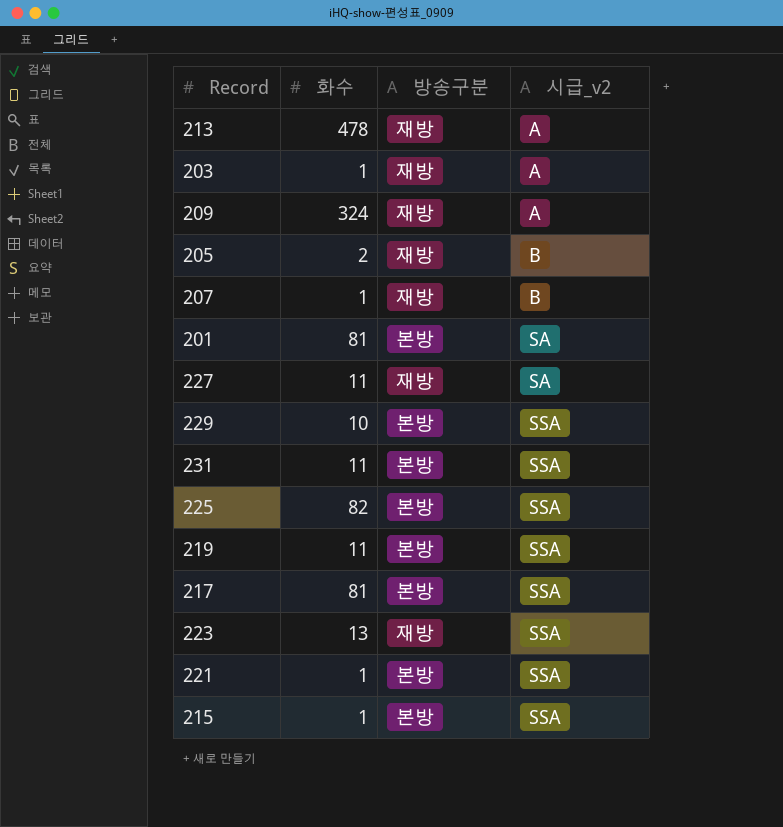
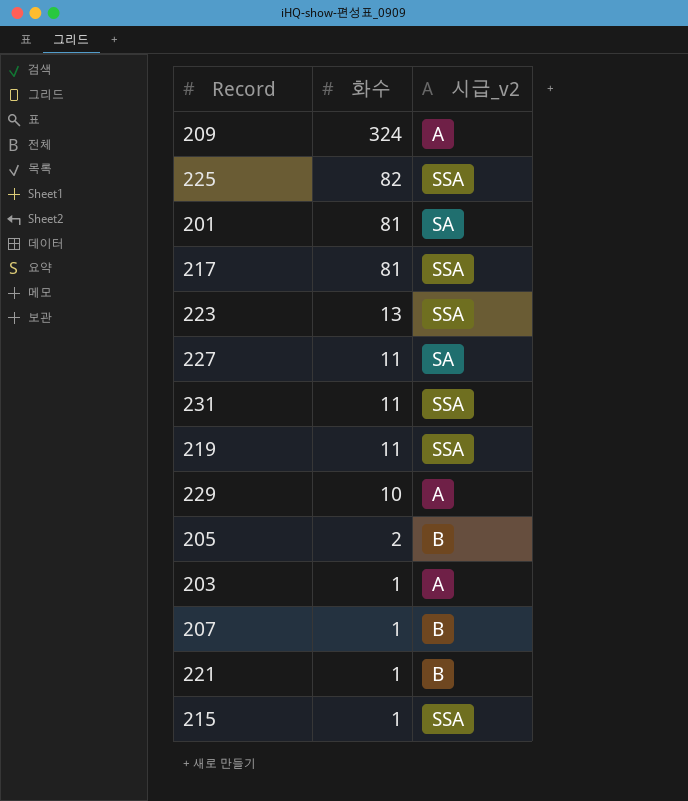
row order: 시급_v2 ascending -> 화수 descending
column 방송구분 | position: 3 -> none
row 213: 478 | 재방 | A -> none
229 | 시급_v2: SSA -> A
221 | 시급_v2: SSA -> B

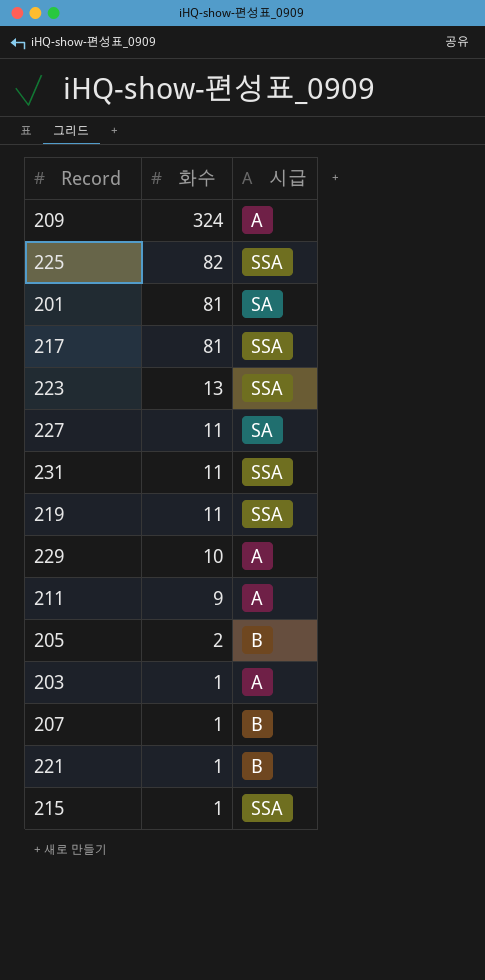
column name: 시급_v2 -> 시급
row 211: none -> 9 | A

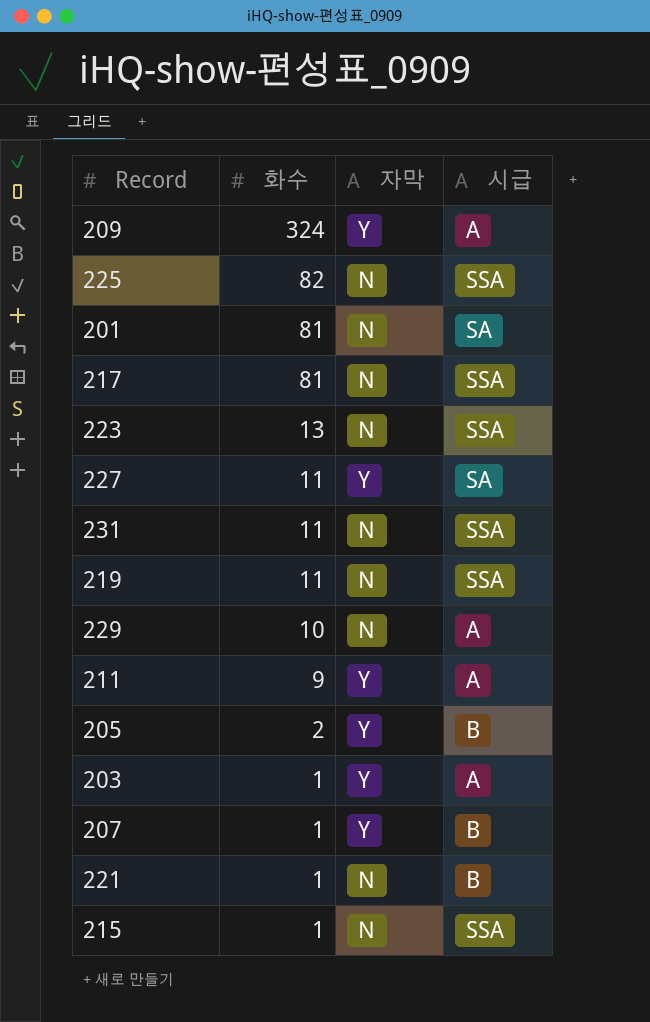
column 자막 | position: none -> 3

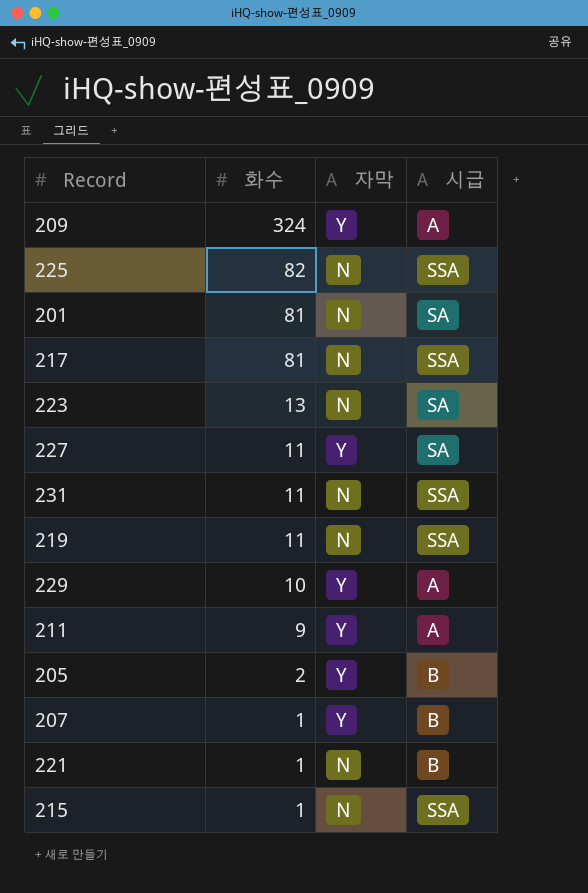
row 203: 1 | Y | A -> none
223 | 시급: SSA -> SA
229 | 자막: N -> Y

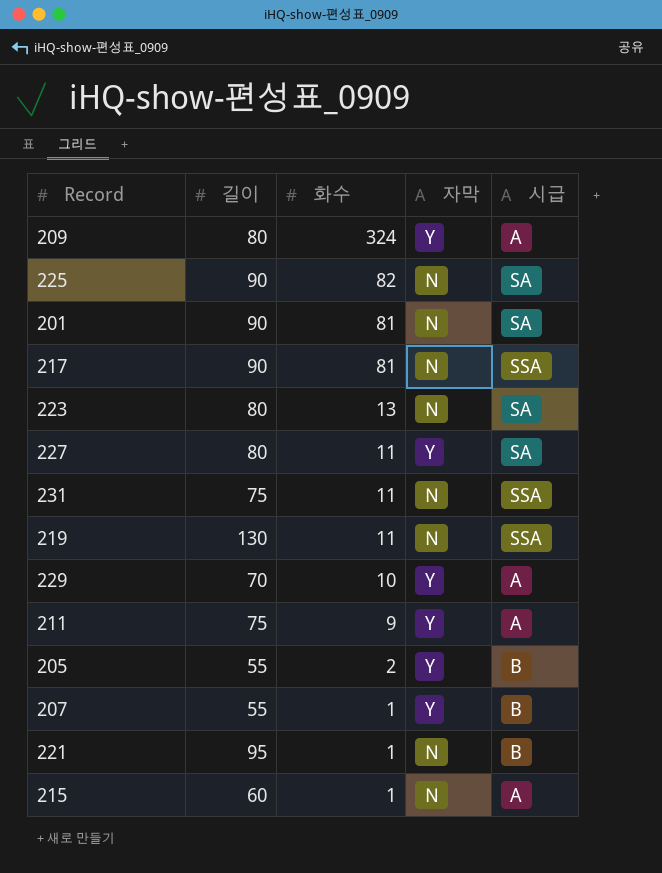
column 길이 | position: none -> 2
225 | 시급: SSA -> SA
215 | 시급: SSA -> A

